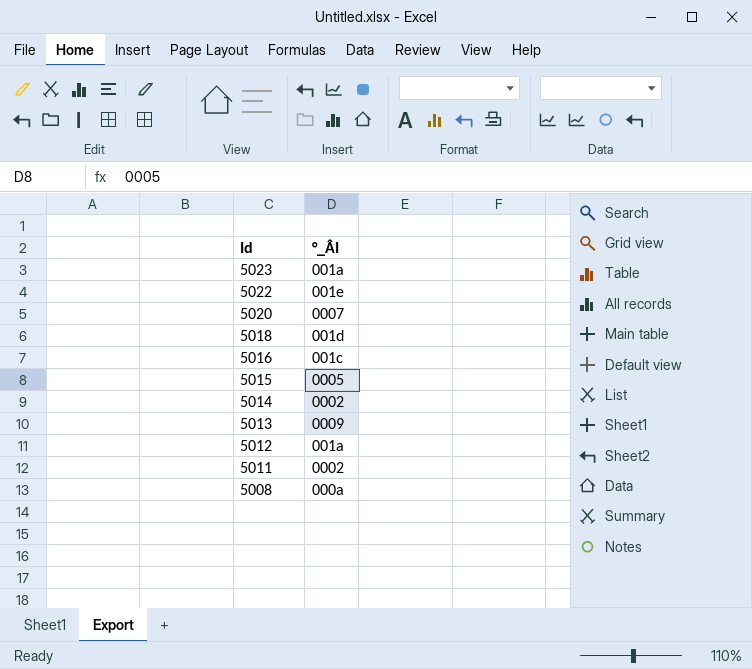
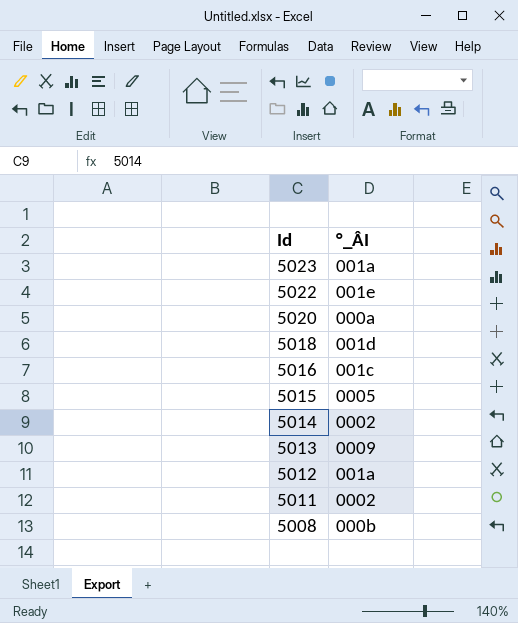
5020 | °_ÂI: 0007 -> 000a
5008 | °_ÂI: 000a -> 000b

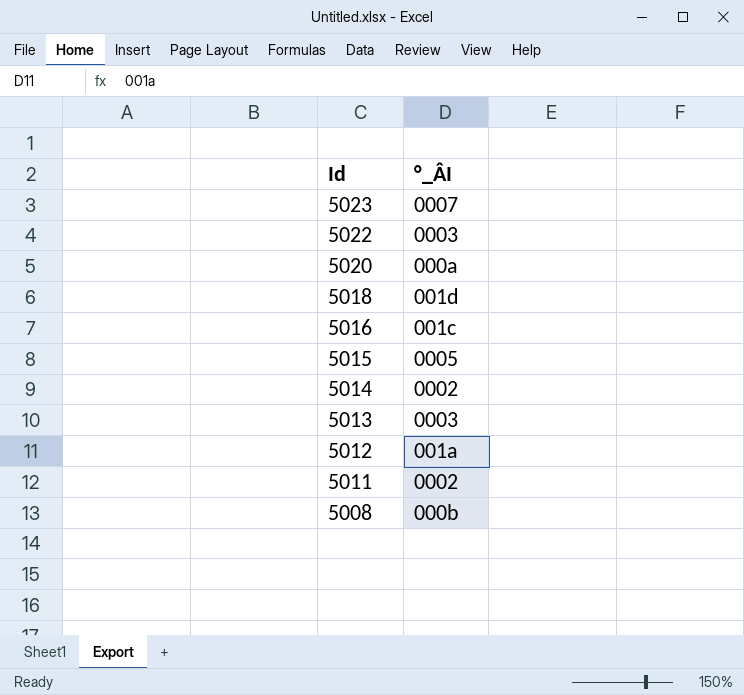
5023 | °_ÂI: 001a -> 0007
5022 | °_ÂI: 001e -> 0003
5013 | °_ÂI: 0009 -> 0003

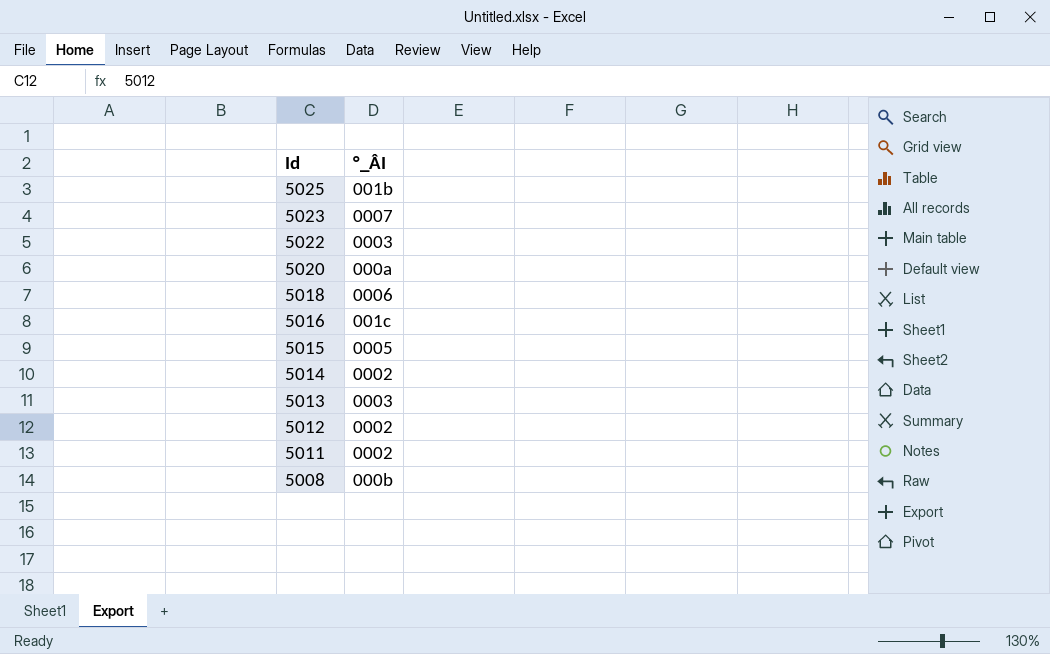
row 5025: none -> 001b
5018 | °_ÂI: 001d -> 0006
5012 | °_ÂI: 001a -> 0002

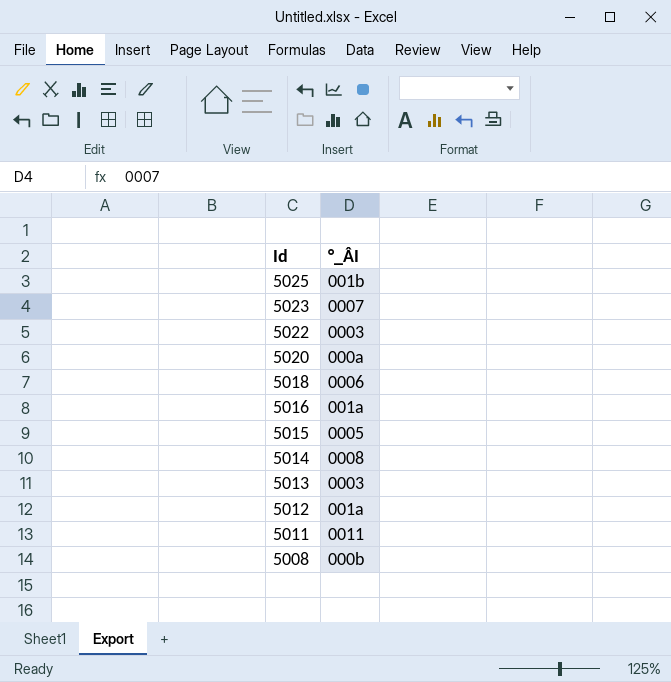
5016 | °_ÂI: 001c -> 001a
5014 | °_ÂI: 0002 -> 0008
5012 | °_ÂI: 0002 -> 001a
5011 | °_ÂI: 0002 -> 0011

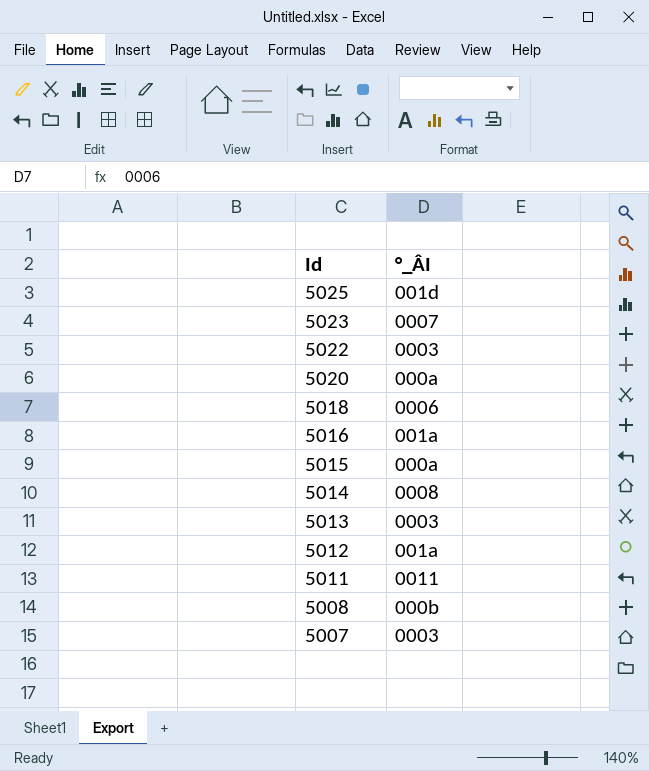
5025 | °_ÂI: 001b -> 001d
5015 | °_ÂI: 0005 -> 000a
row 5007: none -> 0003

